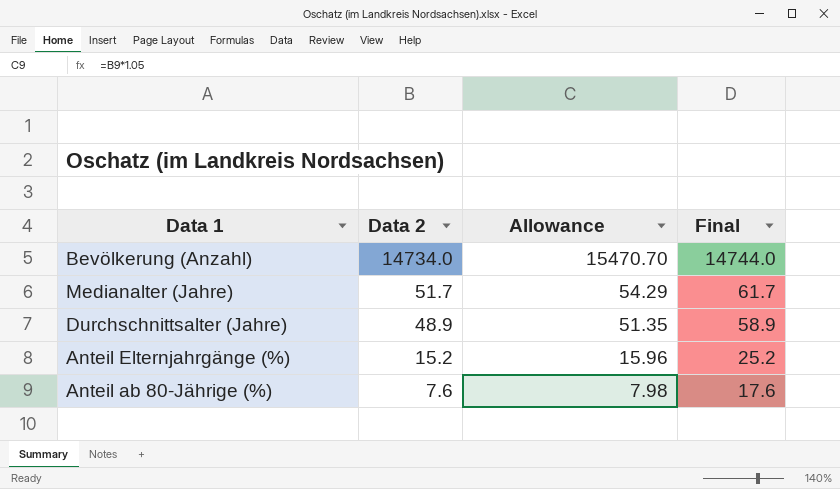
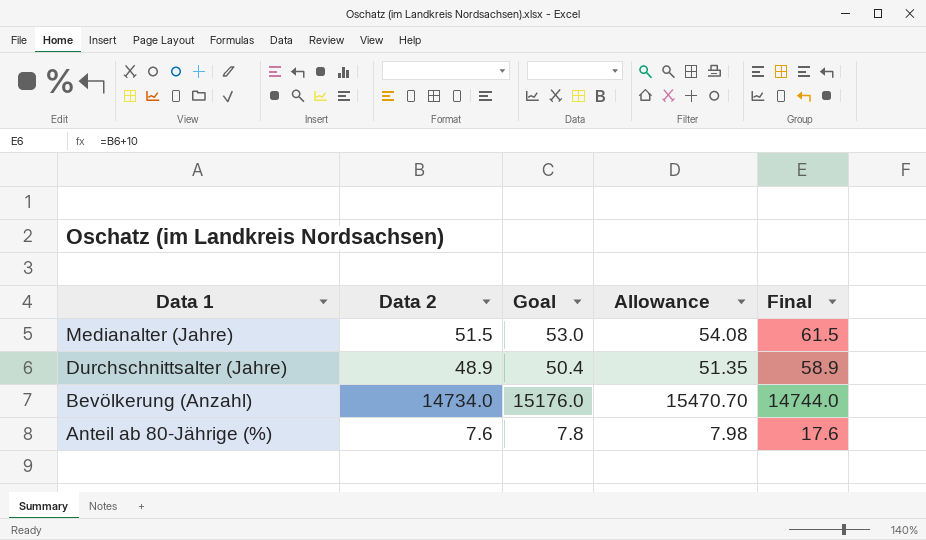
row order: Data 2 descending -> Data 1 descending
column Goal | formula: none -> [Data 2] * 1.03
row Anteil Elternjahrgänge (%): 15.2 | 15.96 | 25.2 -> none
Medianalter (Jahre) | Data 2: 51.7 -> 51.5
Medianalter (Jahre) | Allowance: 54.29 -> 54.08
Medianalter (Jahre) | Final: 61.7 -> 61.5

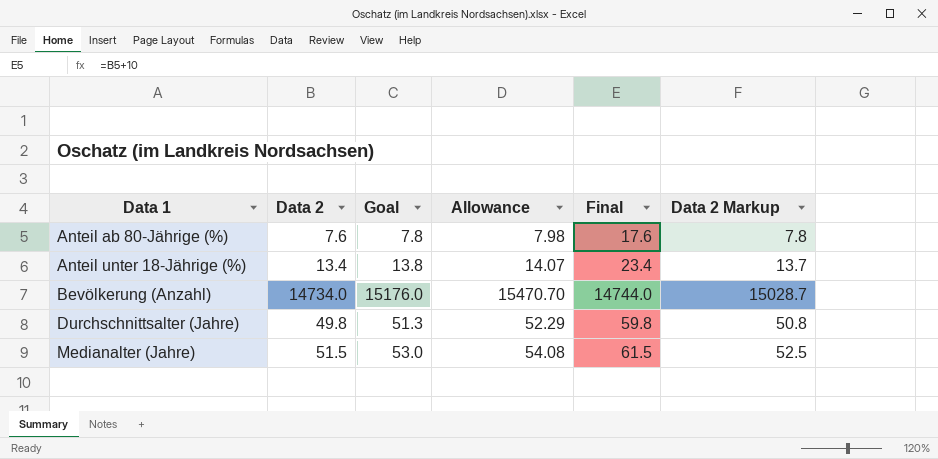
row order: Data 1 descending -> Data 1 ascending
column Data 2 Markup | formula: none -> [Data 2] * 1.02
row Anteil unter 18-Jährige (%): none -> 13.4 | 13.8 | 14.07 | 23.4 | 13.7
Durchschnittsalter (Jahre) | Data 2: 48.9 -> 49.8
Durchschnittsalter (Jahre) | Goal: 50.4 -> 51.3
Durchschnittsalter (Jahre) | Allowance: 51.35 -> 52.29
Durchschnittsalter (Jahre) | Final: 58.9 -> 59.8

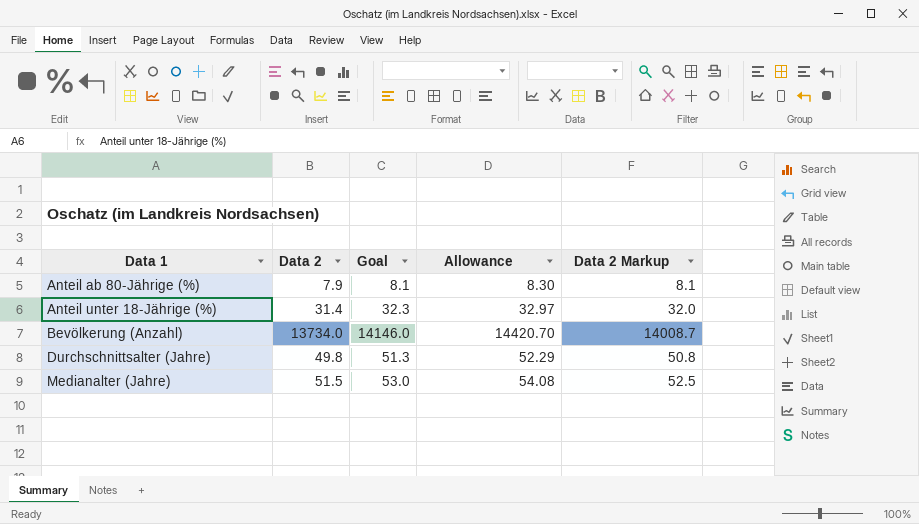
column Final | formula: [Data 2] + 10 -> none
Anteil ab 80-Jährige (%) | Data 2: 7.6 -> 7.9
Anteil ab 80-Jährige (%) | Goal: 7.8 -> 8.1
Anteil ab 80-Jährige (%) | Allowance: 7.98 -> 8.30
Anteil ab 80-Jährige (%) | Data 2 Markup: 7.8 -> 8.1
Anteil unter 18-Jährige (%) | Data 2: 13.4 -> 31.4
Anteil unter 18-Jährige (%) | Goal: 13.8 -> 32.3
Anteil unter 18-Jährige (%) | Allowance: 14.07 -> 32.97
Anteil unter 18-Jährige (%) | Data 2 Markup: 13.7 -> 32.0
Bevölkerung (Anzahl) | Data 2: 14734.0 -> 13734.0
Bevölkerung (Anzahl) | Goal: 15176.0 -> 14146.0
Bevölkerung (Anzahl) | Allowance: 15470.70 -> 14420.70
Bevölkerung (Anzahl) | Data 2 Markup: 15028.7 -> 14008.7

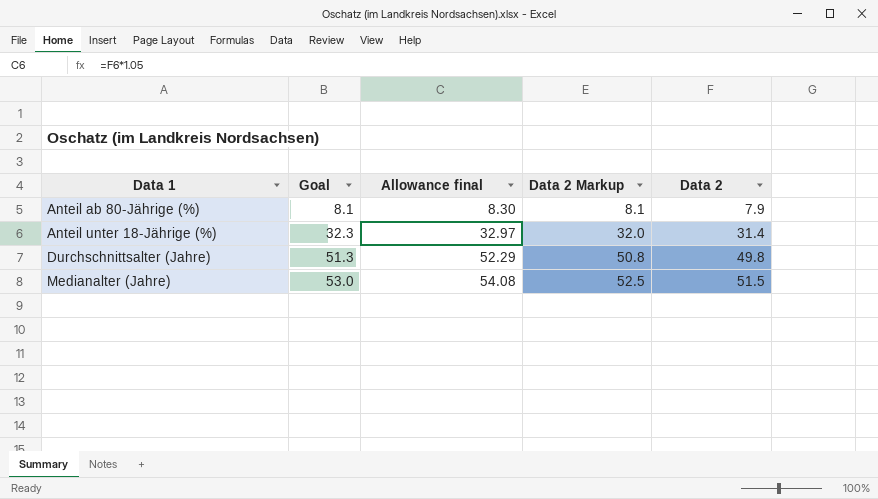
column name: Allowance -> Allowance final
column Data 2 | position: 2 -> 5
row Bevölkerung (Anzahl): 13734.0 | 14146.0 | 14420.70 | 14008.7 -> none

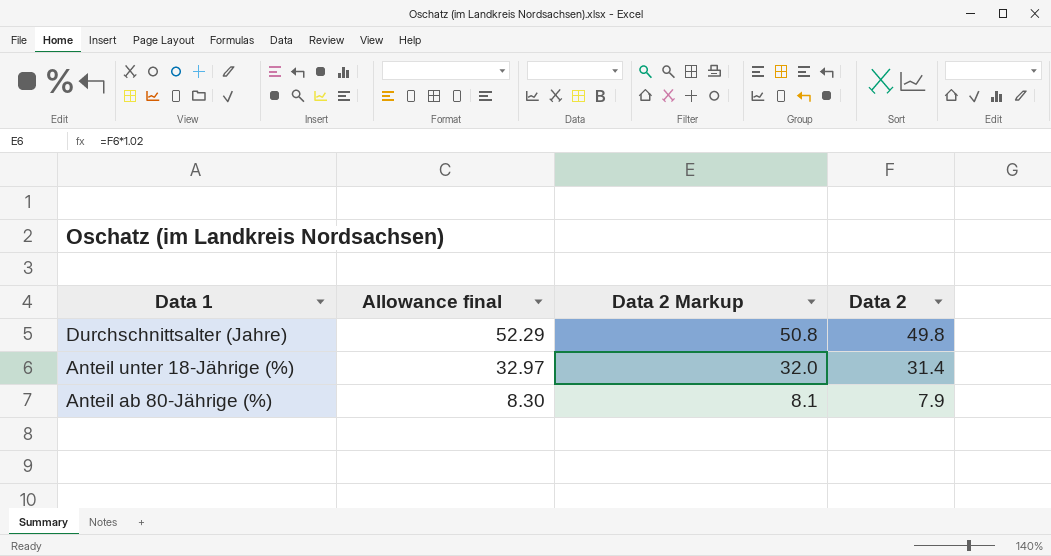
row order: Data 1 ascending -> Data 1 descending
column Goal | formula: [Data 2] * 1.03 -> none
row Medianalter (Jahre): 53.0 | 54.08 | 52.5 | 51.5 -> none

